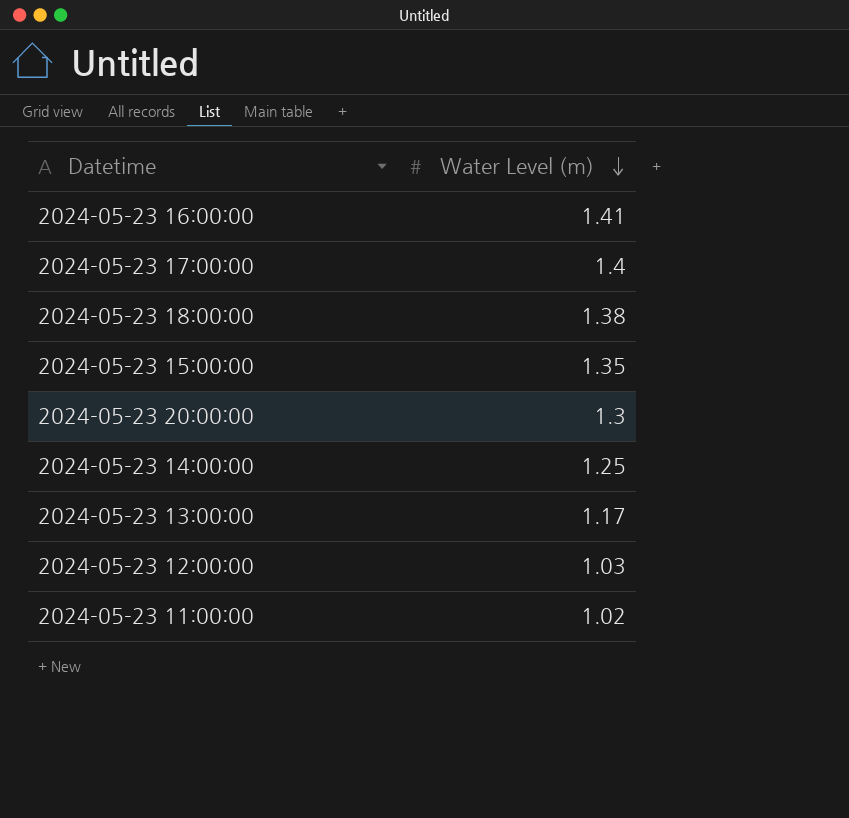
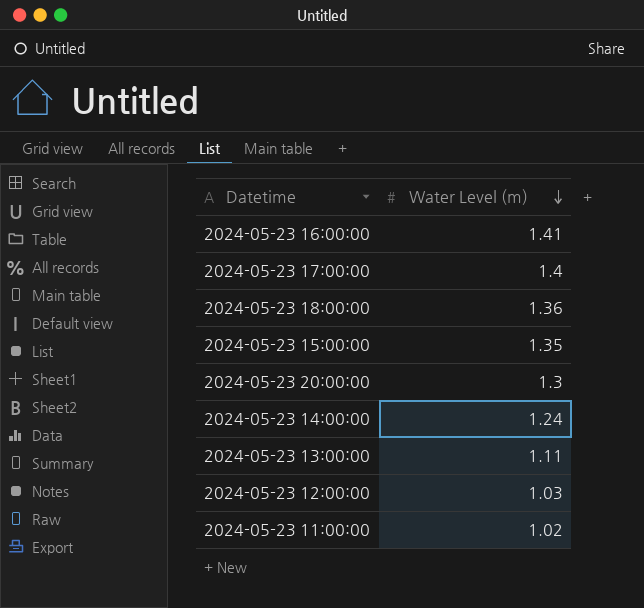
2024-05-23 18:00:00 | Water Level (m): 1.38 -> 1.36
2024-05-23 14:00:00 | Water Level (m): 1.25 -> 1.24
2024-05-23 13:00:00 | Water Level (m): 1.17 -> 1.11

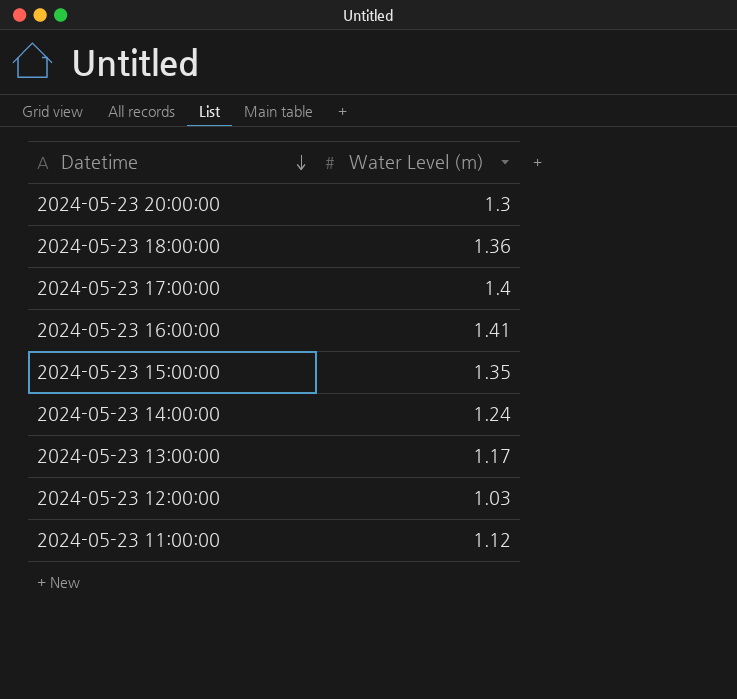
row order: Water Level (m) descending -> Datetime descending
2024-05-23 13:00:00 | Water Level (m): 1.11 -> 1.17
2024-05-23 11:00:00 | Water Level (m): 1.02 -> 1.12

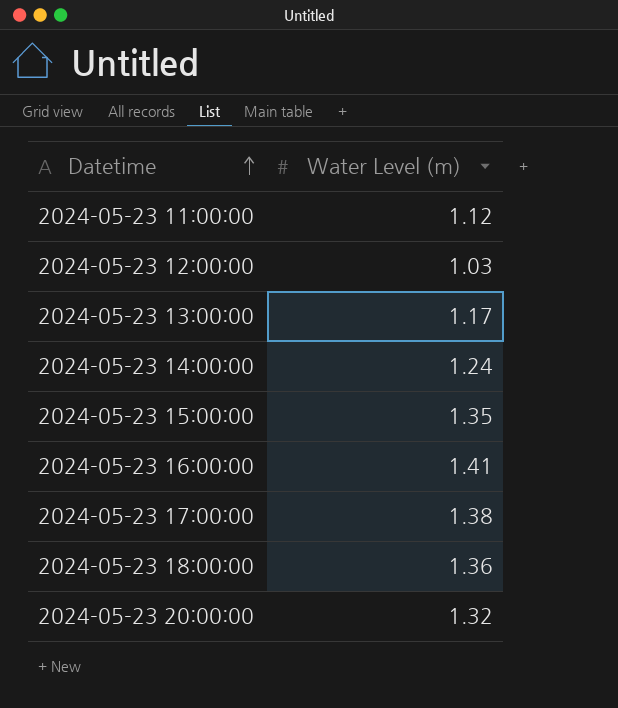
row order: Datetime descending -> Datetime ascending
2024-05-23 17:00:00 | Water Level (m): 1.4 -> 1.38
2024-05-23 20:00:00 | Water Level (m): 1.3 -> 1.32

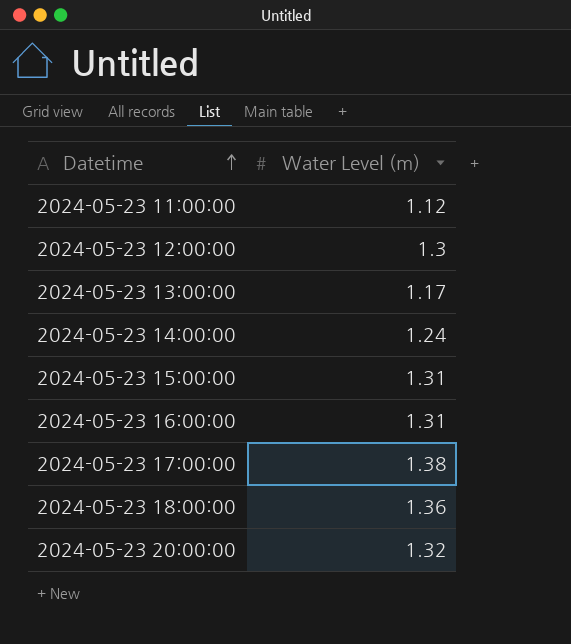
2024-05-23 12:00:00 | Water Level (m): 1.03 -> 1.3
2024-05-23 15:00:00 | Water Level (m): 1.35 -> 1.31
2024-05-23 16:00:00 | Water Level (m): 1.41 -> 1.31

